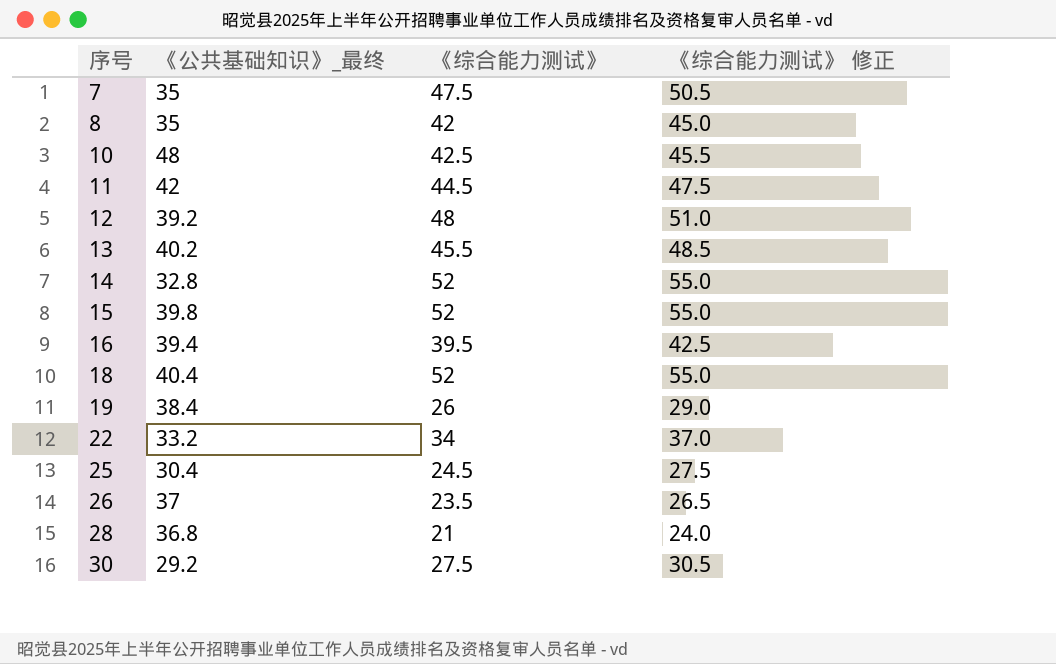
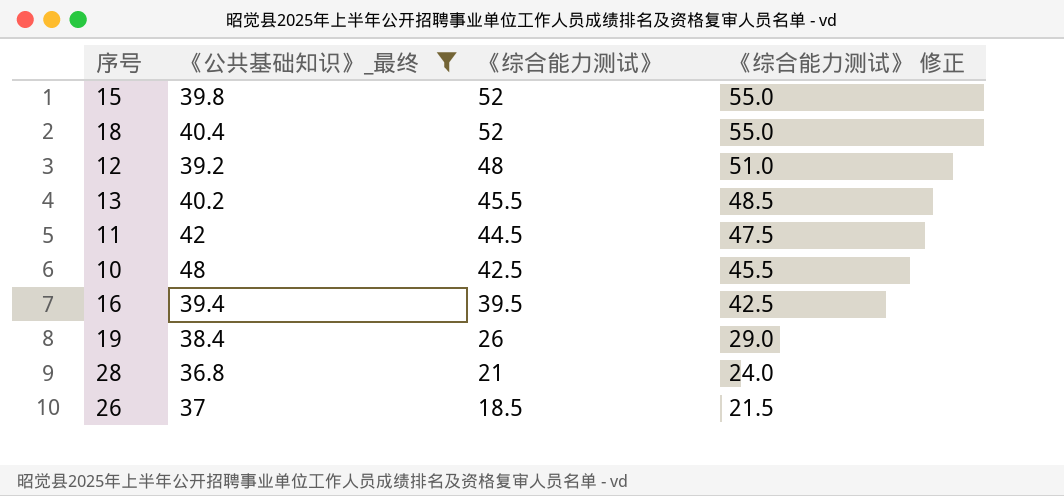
filter: none -> 《公共基础知识》_最终 >= 36.8
row order: 序号 ascending -> 《综合能力测试》 descending
26 | 《综合能力测试》: 23.5 -> 18.5
26 | 《综合能力测试》 修正: 26.5 -> 21.5

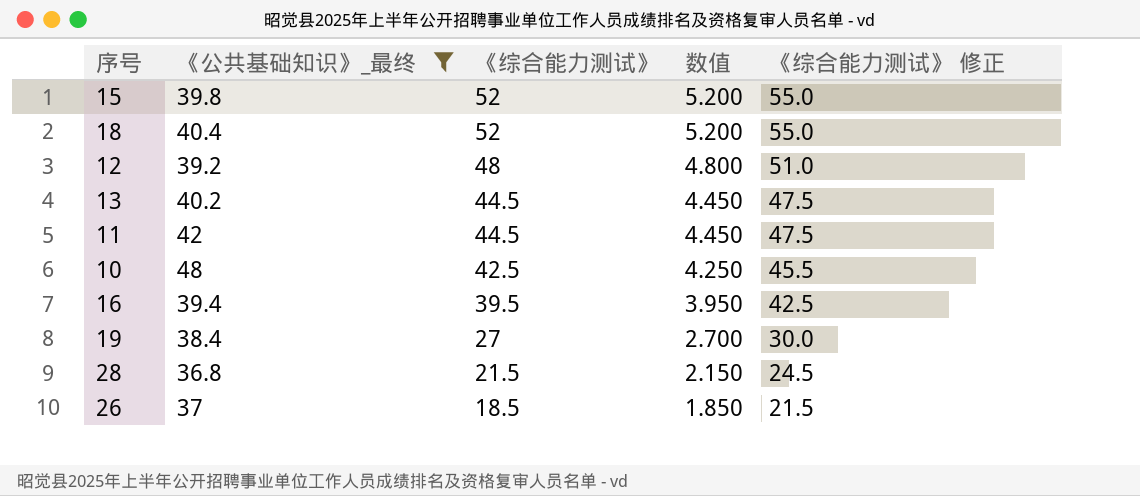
column 数值 | formula: none -> [《综合能力测试》] * 0.1
13 | 《综合能力测试》: 45.5 -> 44.5
13 | 《综合能力测试》 修正: 48.5 -> 47.5
19 | 《综合能力测试》: 26 -> 27
19 | 《综合能力测试》 修正: 29.0 -> 30.0
28 | 《综合能力测试》: 21 -> 21.5
28 | 《综合能力测试》 修正: 24.0 -> 24.5

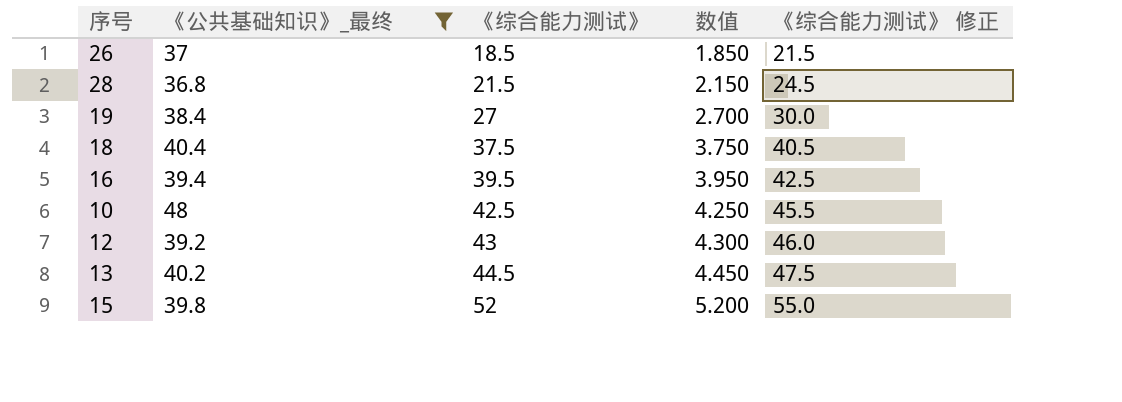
row order: 《综合能力测试》 descending -> 《综合能力测试》 ascending
row 11: 42 | 44.5 | 4.450 | 47.5 -> none
18 | 《综合能力测试》: 52 -> 37.5
18 | 数值: 5.200 -> 3.750
18 | 《综合能力测试》 修正: 55.0 -> 40.5
12 | 《综合能力测试》: 48 -> 43
12 | 数值: 4.800 -> 4.300
12 | 《综合能力测试》 修正: 51.0 -> 46.0

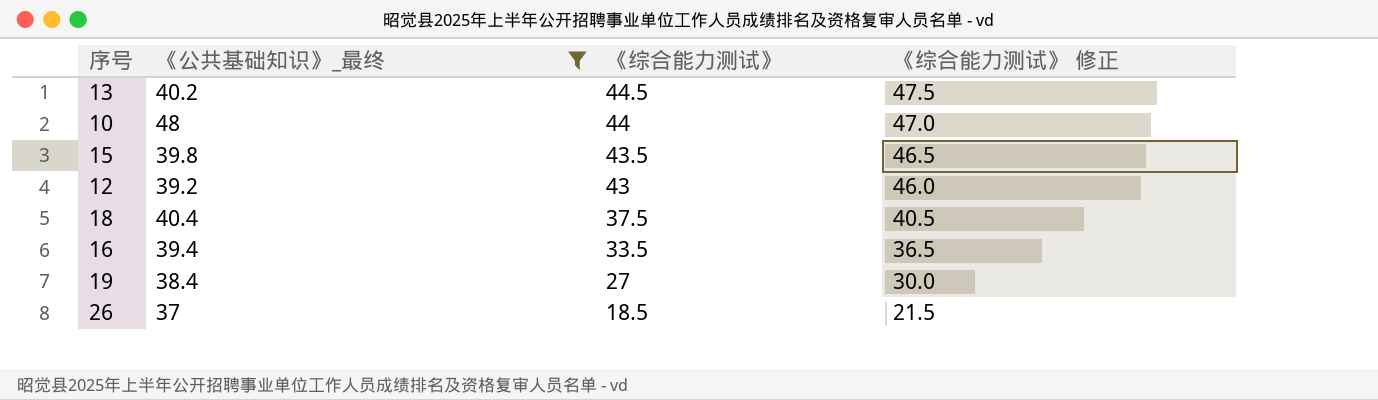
row order: 《综合能力测试》 ascending -> 《综合能力测试》 descending
column 数值 | formula: [《综合能力测试》] * 0.1 -> none
row 28: 36.8 | 21.5 | 2.150 | 24.5 -> none
10 | 《综合能力测试》: 42.5 -> 44
10 | 《综合能力测试》 修正: 45.5 -> 47.0
15 | 《综合能力测试》: 52 -> 43.5
15 | 《综合能力测试》 修正: 55.0 -> 46.5
16 | 《综合能力测试》: 39.5 -> 33.5
16 | 《综合能力测试》 修正: 42.5 -> 36.5

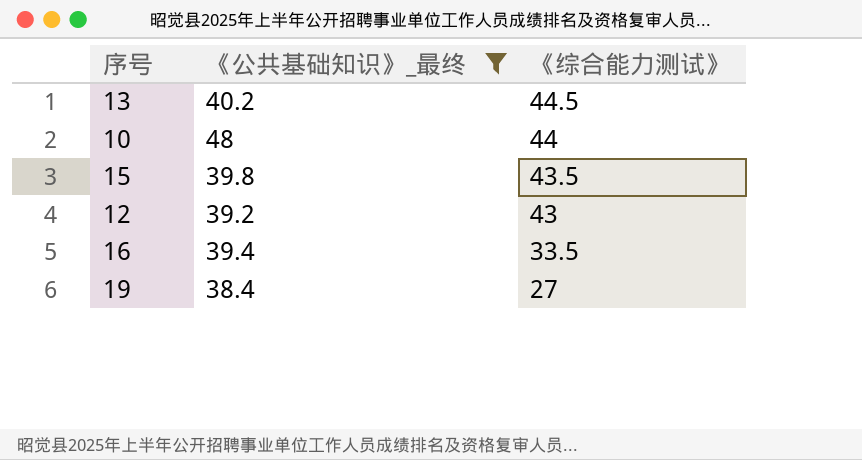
column 《综合能力测试》 修正 | formula: [《综合能力测试》] + 3 -> none
row 18: 40.4 | 37.5 | 40.5 -> none
row 26: 37 | 18.5 | 21.5 -> none

